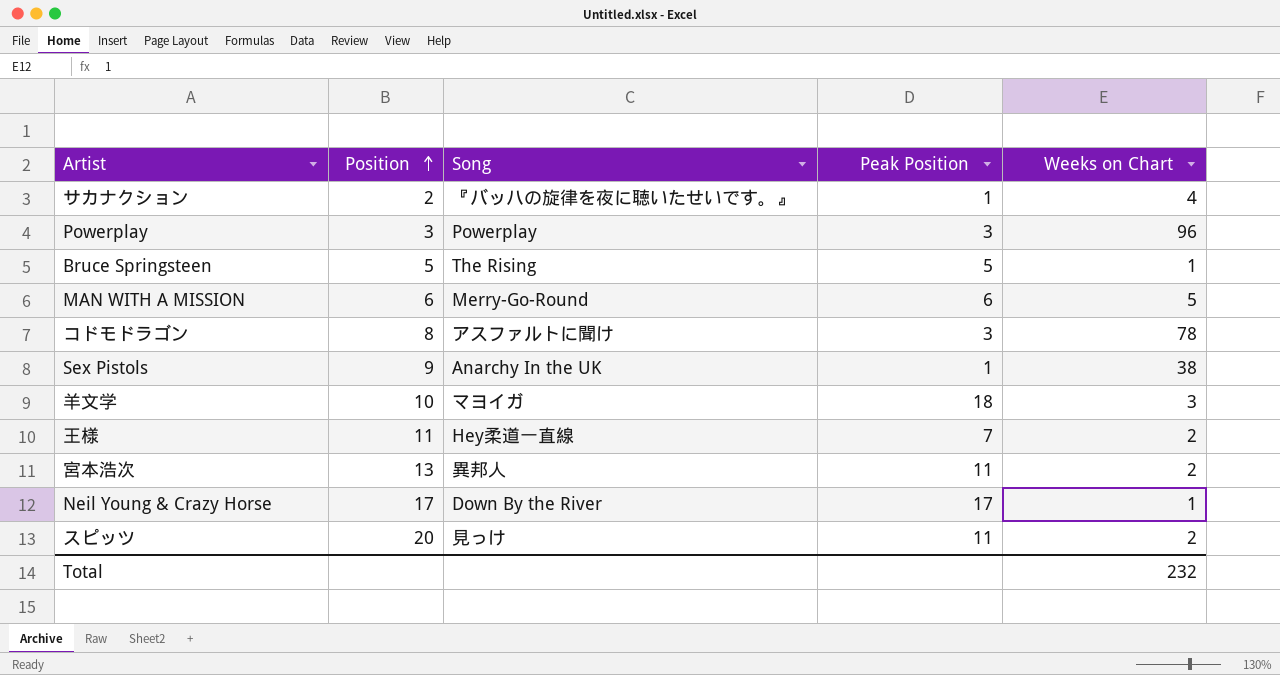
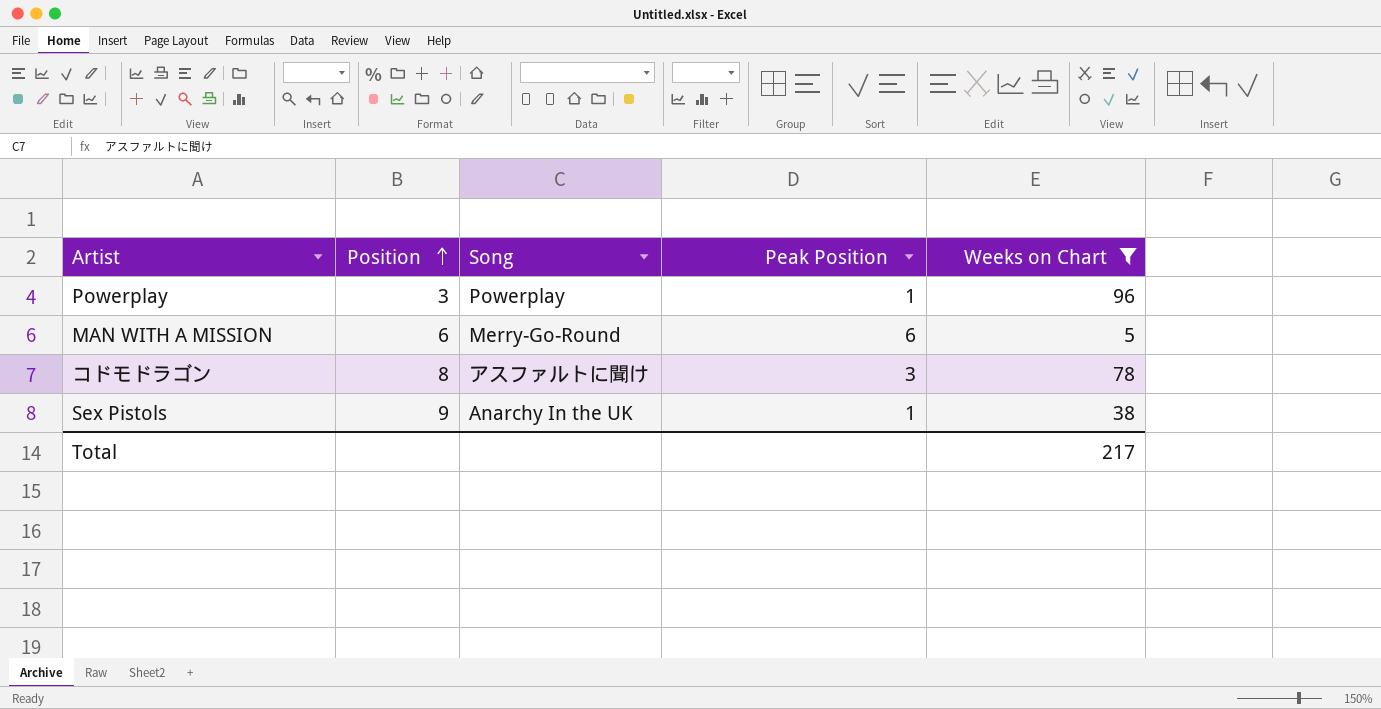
filter: none -> Weeks on Chart >= 5
Powerplay | Peak Position: 3 -> 1
Total | Weeks on Chart: 232 -> 217

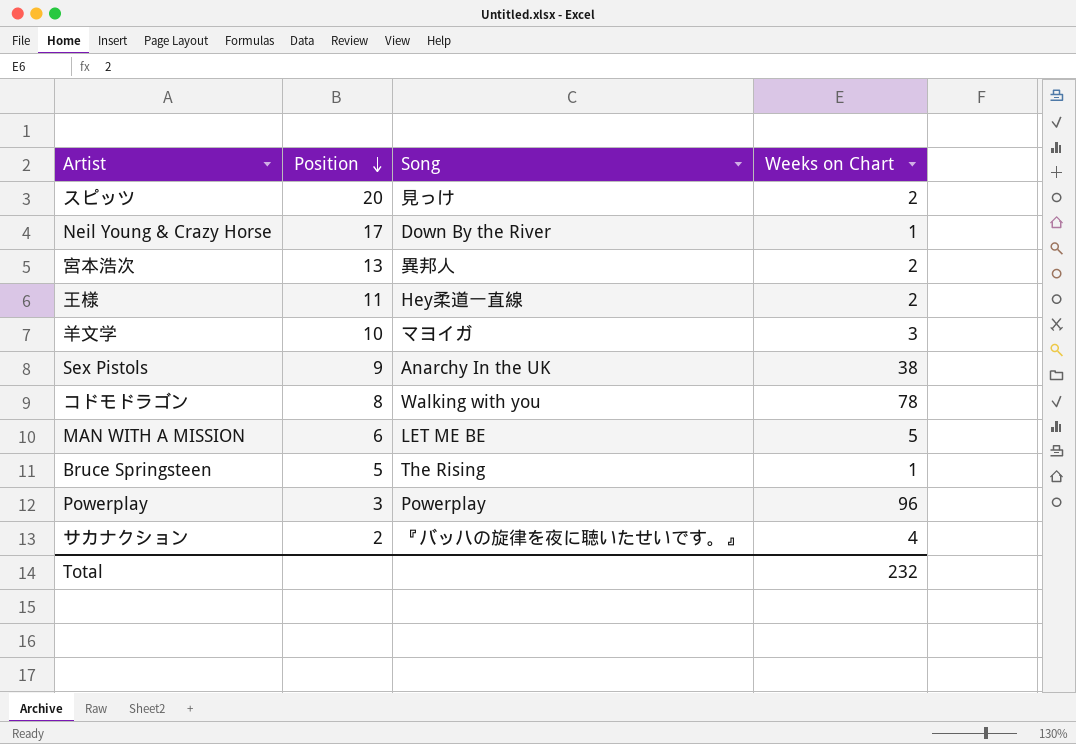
filter: Weeks on Chart >= 5 -> none
row order: Position ascending -> Position descending
column Peak Position | position: 4 -> none
コドモドラゴン | Song: アスファルトに聞け -> Walking with you
MAN WITH A MISSION | Song: Merry-Go-Round -> LET ME BE
Total | Weeks on Chart: 217 -> 232

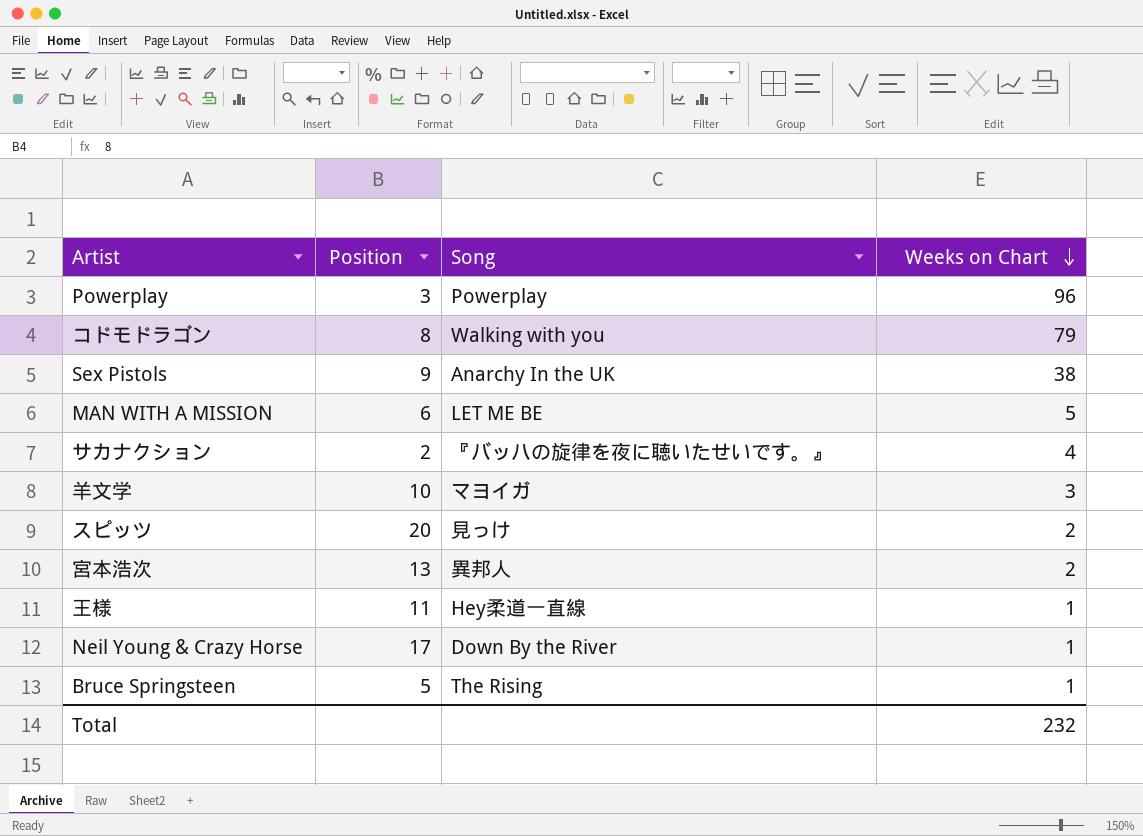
row order: Position descending -> Weeks on Chart descending
コドモドラゴン | Weeks on Chart: 78 -> 79
王様 | Weeks on Chart: 2 -> 1

